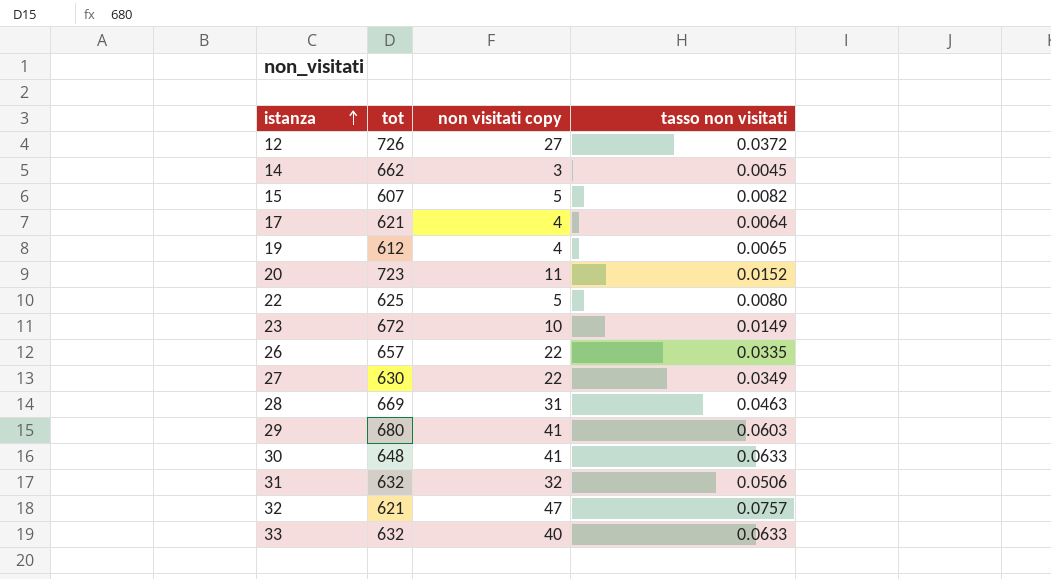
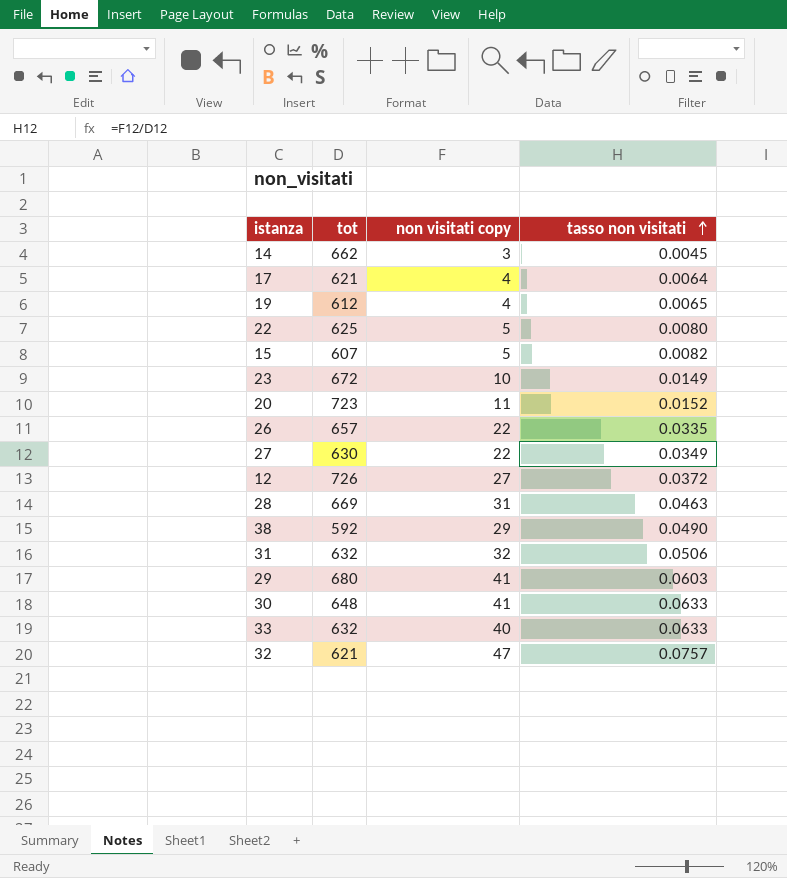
row order: istanza ascending -> tasso non visitati ascending
row 38: none -> 592 | 29 | 0.0490

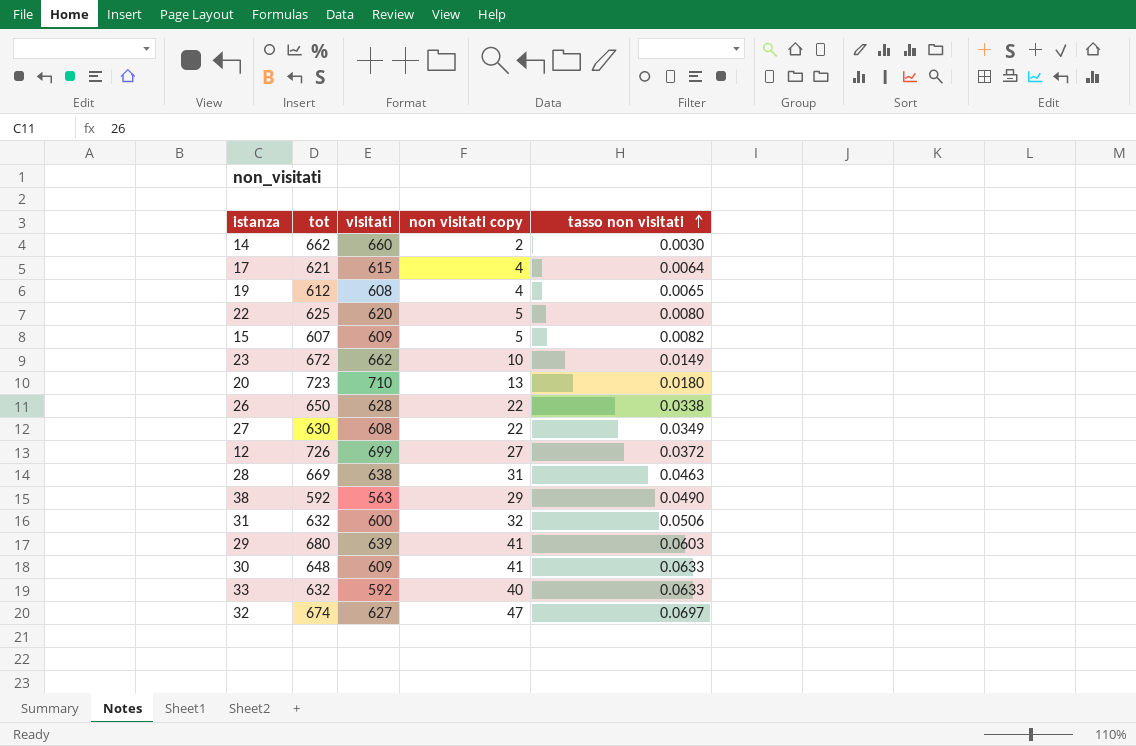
column visitati | position: none -> 3
14 | non visitati copy: 3 -> 2
14 | tasso non visitati: 0.0045 -> 0.0030
20 | non visitati copy: 11 -> 13
20 | tasso non visitati: 0.0152 -> 0.0180
26 | tot: 657 -> 650
26 | tasso non visitati: 0.0335 -> 0.0338
32 | tot: 621 -> 674
32 | tasso non visitati: 0.0757 -> 0.0697

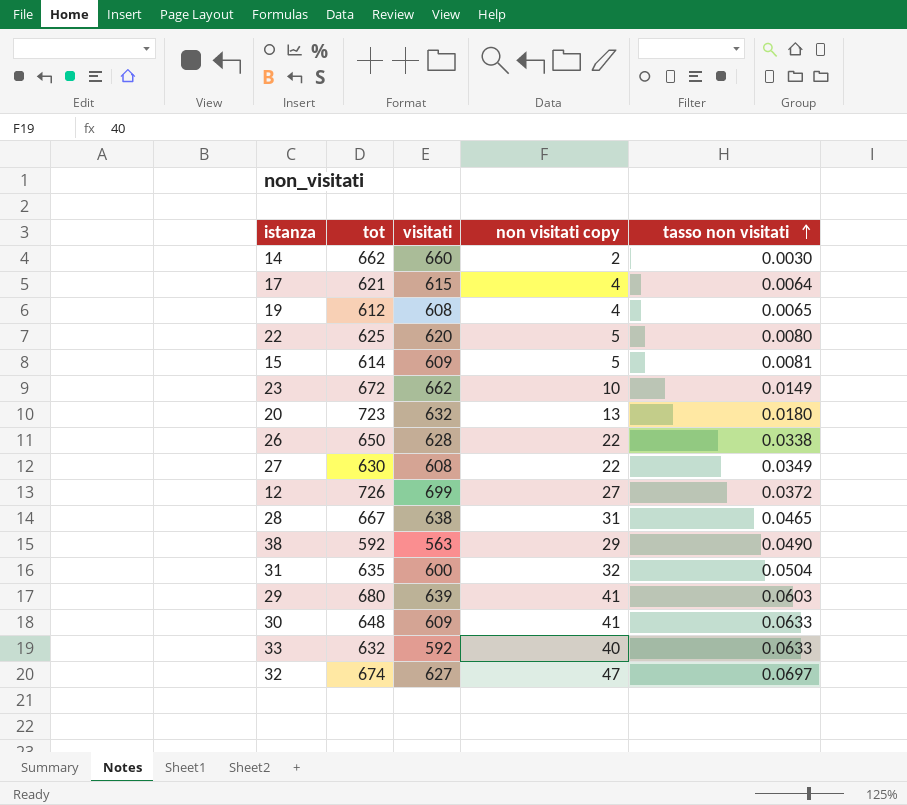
15 | tot: 607 -> 614
15 | tasso non visitati: 0.0082 -> 0.0081
20 | visitati: 710 -> 632
28 | tot: 669 -> 667
28 | tasso non visitati: 0.0463 -> 0.0465
31 | tot: 632 -> 635
31 | tasso non visitati: 0.0506 -> 0.0504

